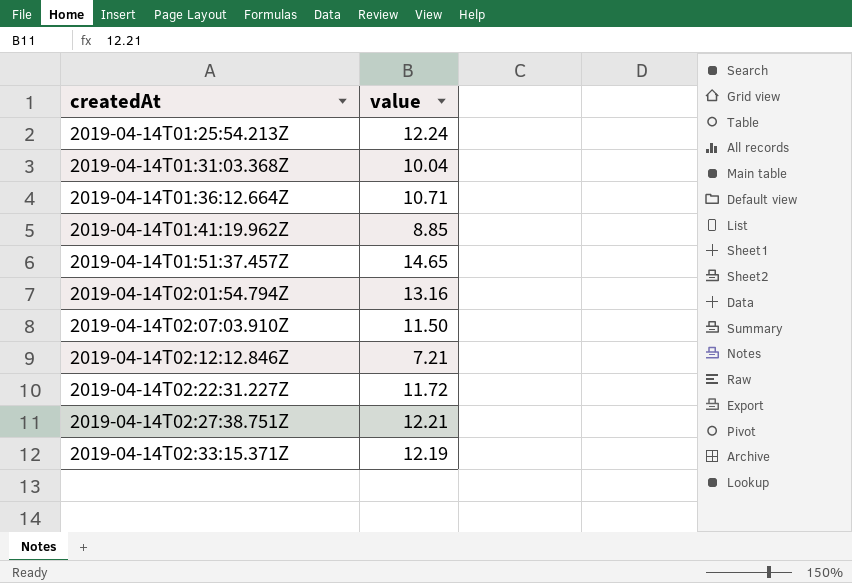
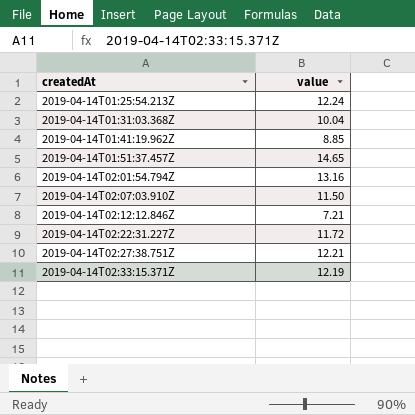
row 2019-04-14T01:36:12.664Z: 10.71 -> none

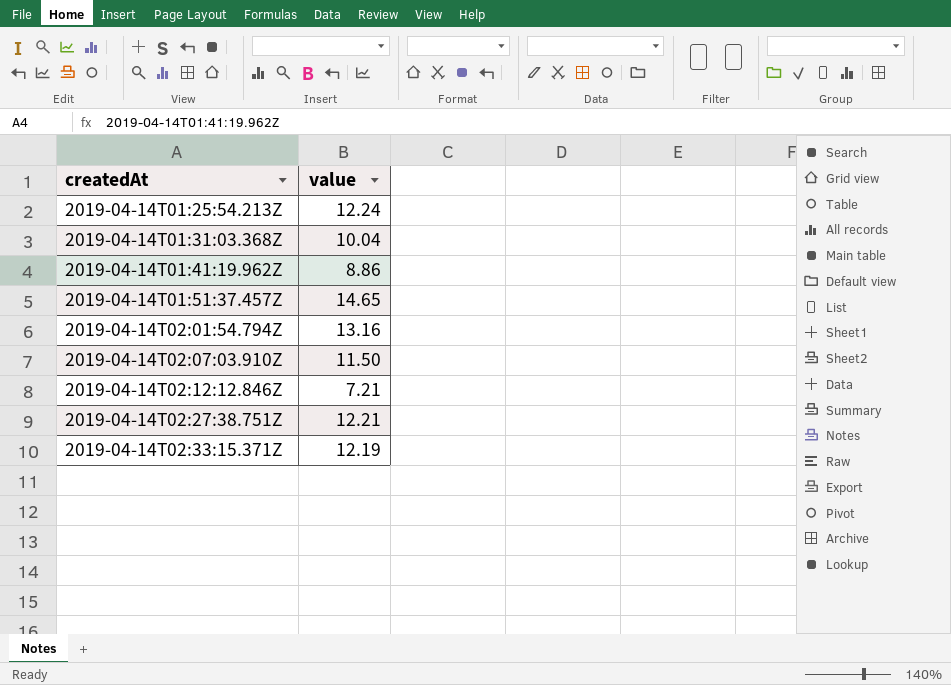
row 2019-04-14T02:22:31.227Z: 11.72 -> none
2019-04-14T01:41:19.962Z | value: 8.85 -> 8.86

